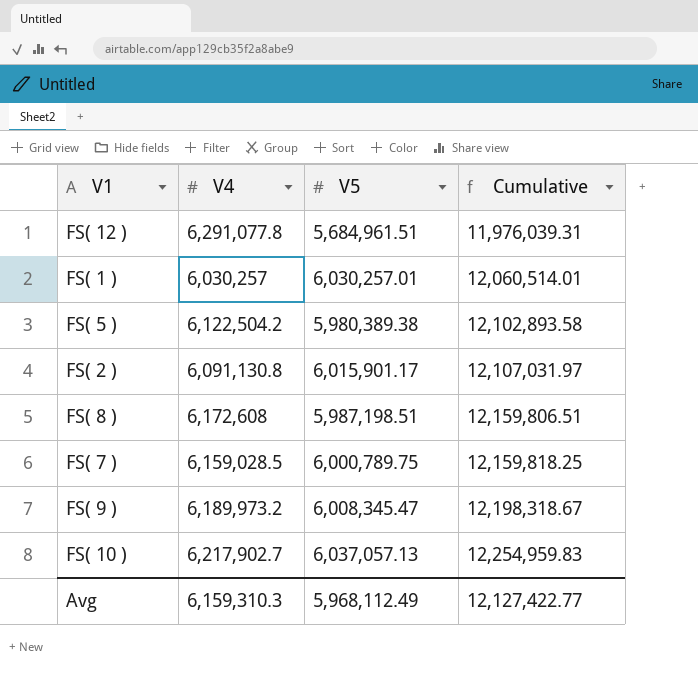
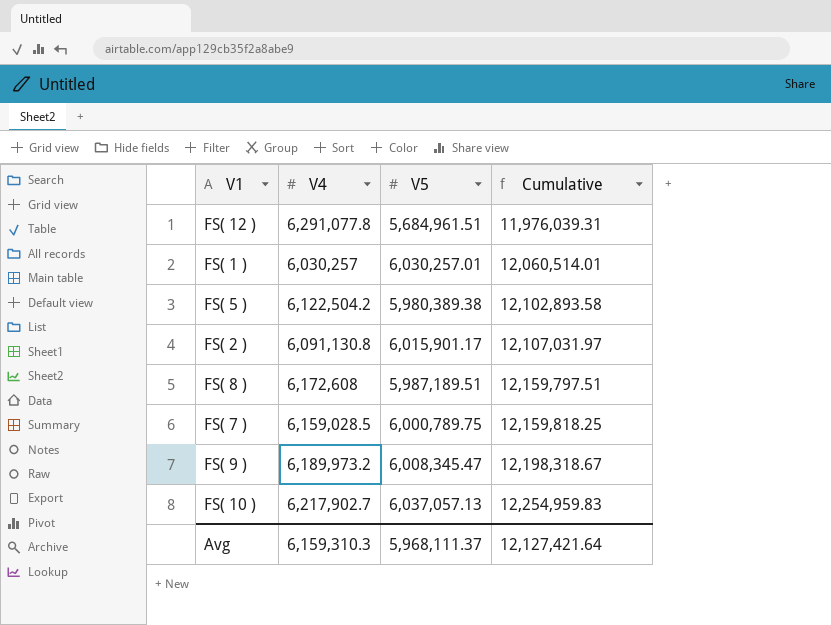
FS( 8 ) | V5: 5,987,198.51 -> 5,987,189.51
FS( 8 ) | Cumulative: 12,159,806.51 -> 12,159,797.51
Avg | V5: 5,968,112.49 -> 5,968,111.37
Avg | Cumulative: 12,127,422.77 -> 12,127,421.64

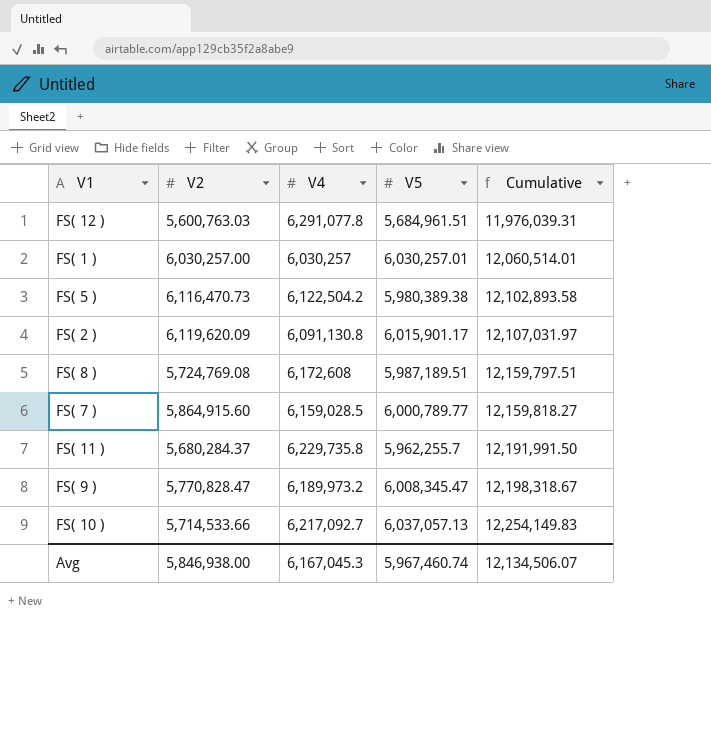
column V2 | position: none -> 2
FS( 7 ) | V5: 6,000,789.75 -> 6,000,789.77
FS( 7 ) | Cumulative: 12,159,818.25 -> 12,159,818.27
row FS( 11 ): none -> 5,680,284.37 | 6,229,735.8 | 5,962,255.7 | 12,191,991.50
FS( 10 ) | V4: 6,217,902.7 -> 6,217,092.7
FS( 10 ) | Cumulative: 12,254,959.83 -> 12,254,149.83
Avg | V4: 6,159,310.3 -> 6,167,045.3
Avg | V5: 5,968,111.37 -> 5,967,460.74
Avg | Cumulative: 12,127,421.64 -> 12,134,506.07

